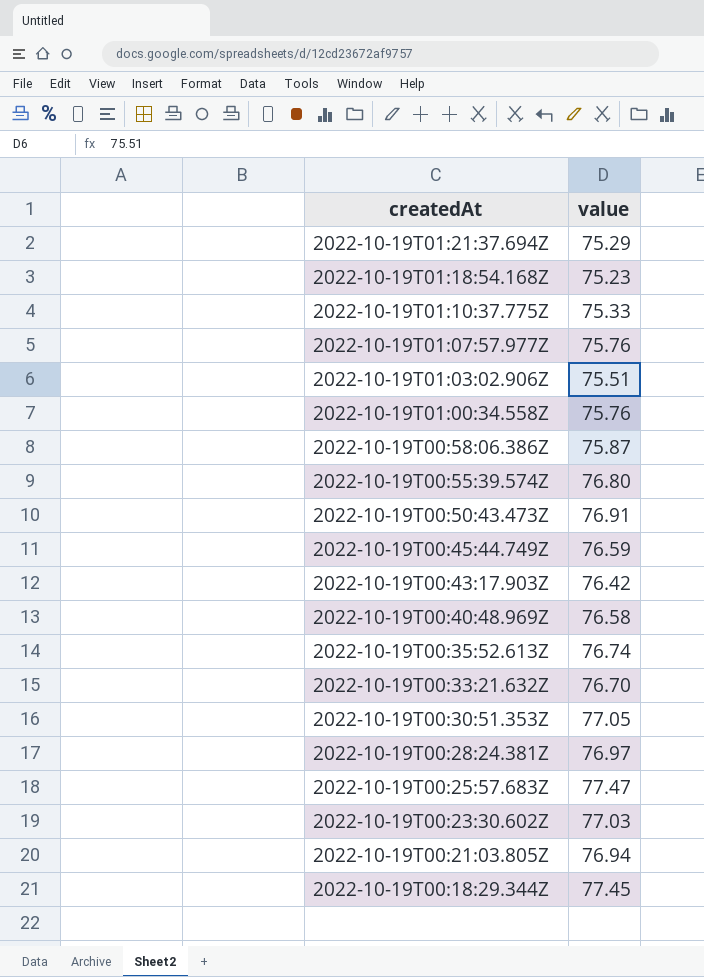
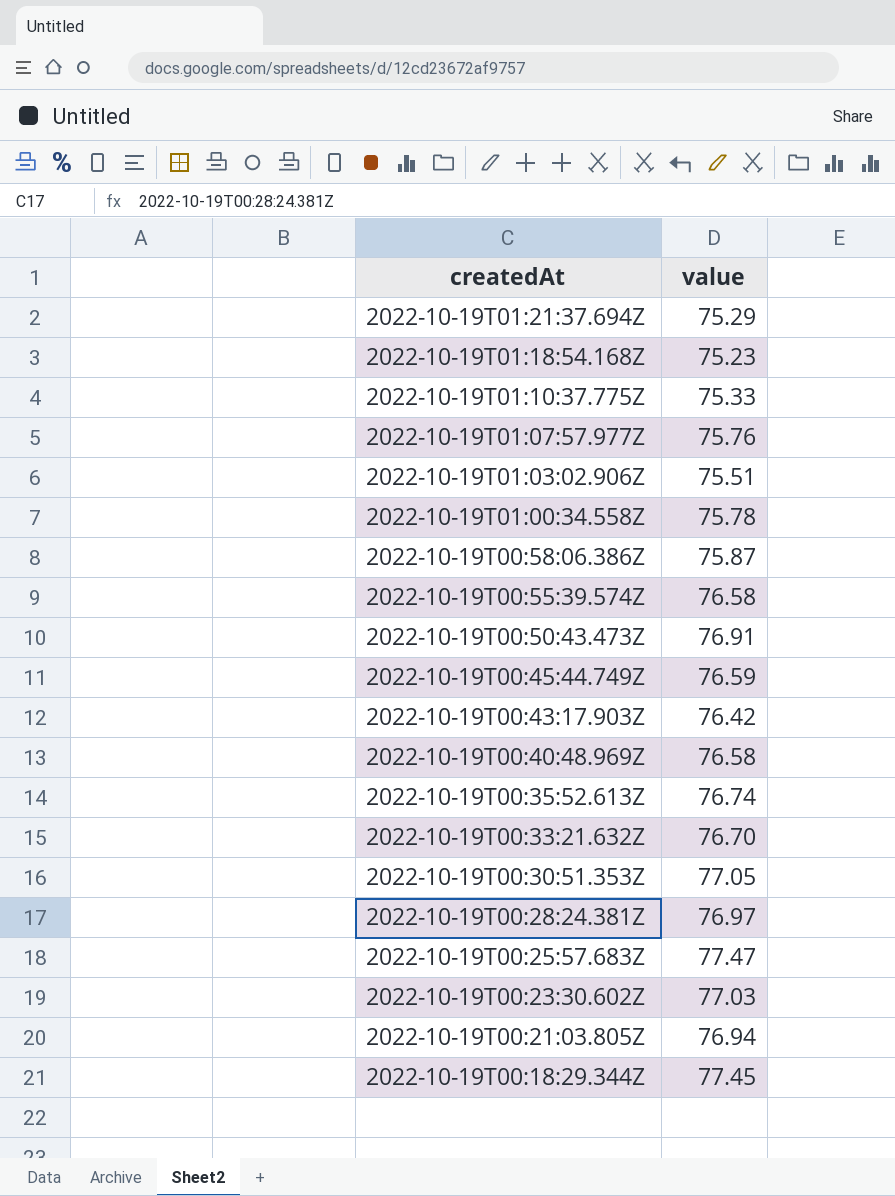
2022-10-19T01:00:34.558Z | value: 75.76 -> 75.78
2022-10-19T00:55:39.574Z | value: 76.80 -> 76.58

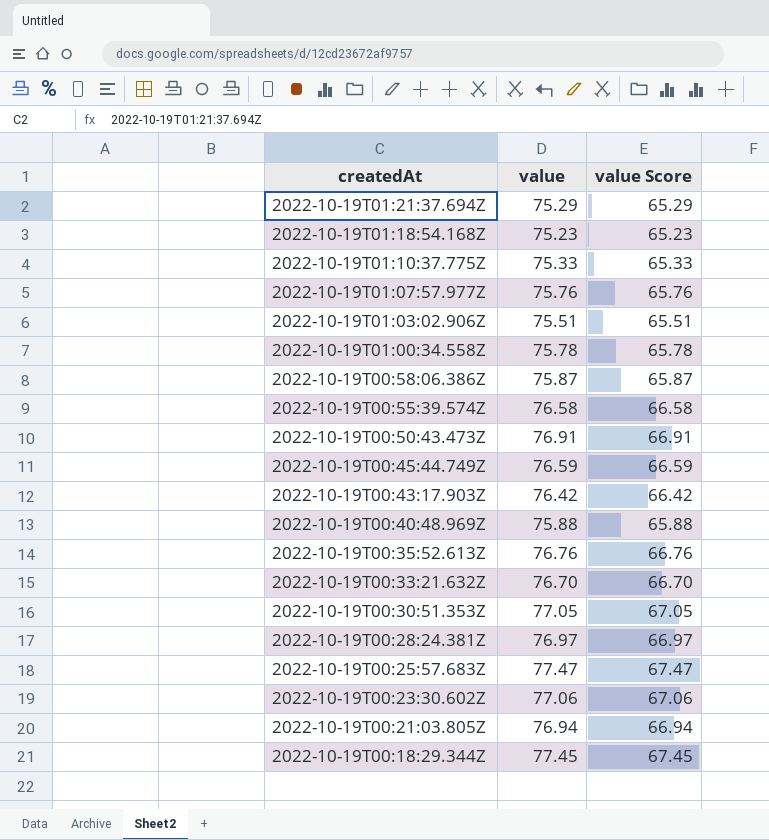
column value Score | formula: none -> [value] - 10
2022-10-19T00:40:48.969Z | value: 76.58 -> 75.88
2022-10-19T00:35:52.613Z | value: 76.74 -> 76.76
2022-10-19T00:23:30.602Z | value: 77.03 -> 77.06

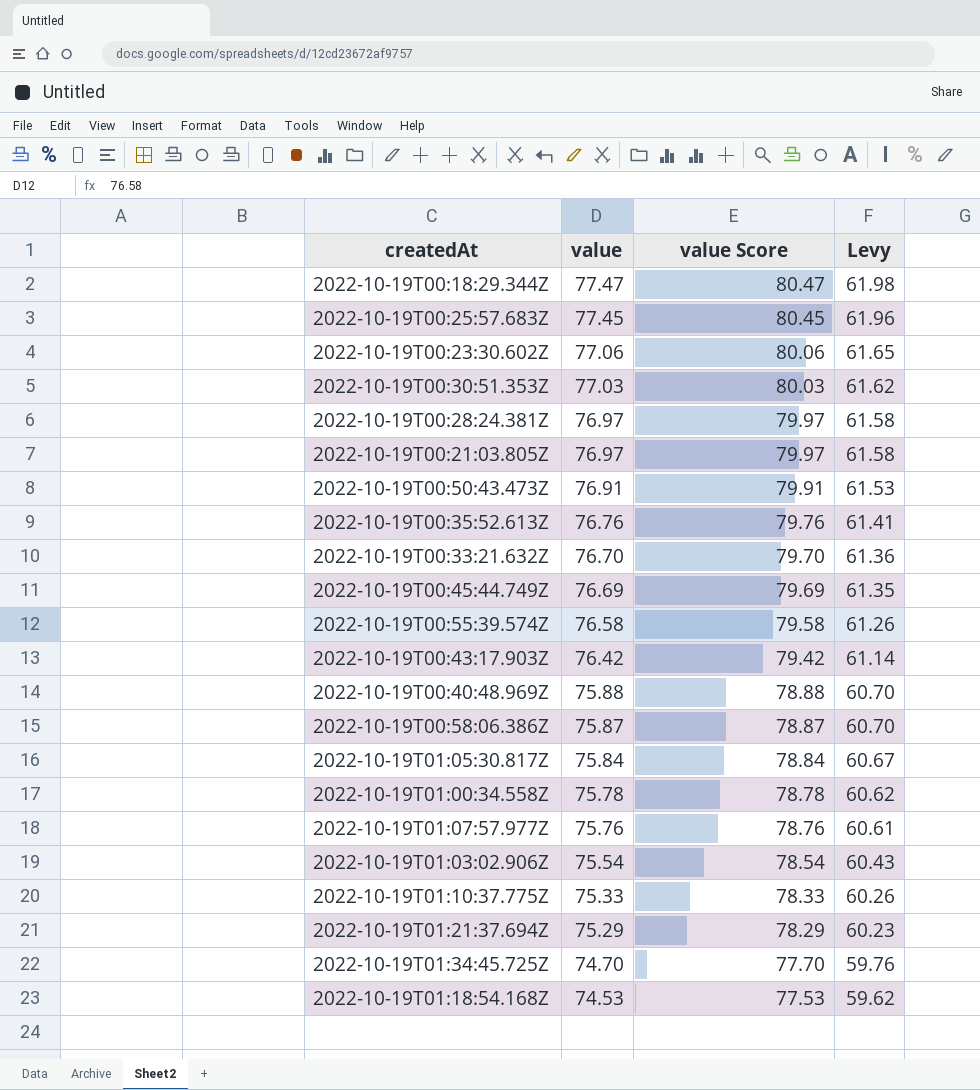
row order: createdAt descending -> value descending
column value Score | formula: [value] - 10 -> [value] + 3
column Levy | formula: none -> [value] * 0.8
2022-10-19T00:18:29.344Z | value: 77.45 -> 77.47
2022-10-19T00:25:57.683Z | value: 77.47 -> 77.45
2022-10-19T00:30:51.353Z | value: 77.05 -> 77.03
2022-10-19T00:21:03.805Z | value: 76.94 -> 76.97
2022-10-19T00:45:44.749Z | value: 76.59 -> 76.69
row 2022-10-19T01:05:30.817Z: none -> 75.84 | 78.84 | 60.67
2022-10-19T01:03:02.906Z | value: 75.51 -> 75.54
row 2022-10-19T01:34:45.725Z: none -> 74.70 | 77.70 | 59.76
2022-10-19T01:18:54.168Z | value: 75.23 -> 74.53

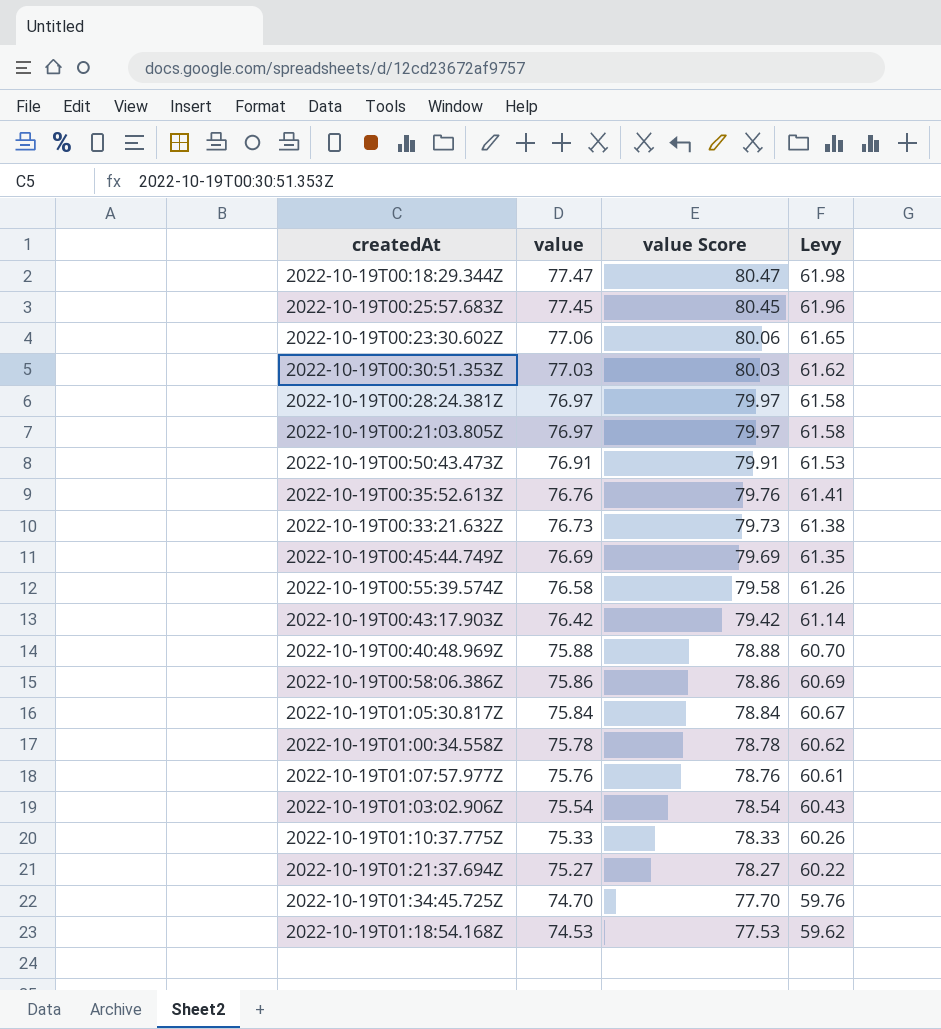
2022-10-19T00:33:21.632Z | value: 76.70 -> 76.73
2022-10-19T00:33:21.632Z | value Score: 79.70 -> 79.73
2022-10-19T00:33:21.632Z | Levy: 61.36 -> 61.38
2022-10-19T00:58:06.386Z | value: 75.87 -> 75.86
2022-10-19T00:58:06.386Z | value Score: 78.87 -> 78.86
2022-10-19T00:58:06.386Z | Levy: 60.70 -> 60.69
2022-10-19T01:21:37.694Z | value: 75.29 -> 75.27
2022-10-19T01:21:37.694Z | value Score: 78.29 -> 78.27
2022-10-19T01:21:37.694Z | Levy: 60.23 -> 60.22

